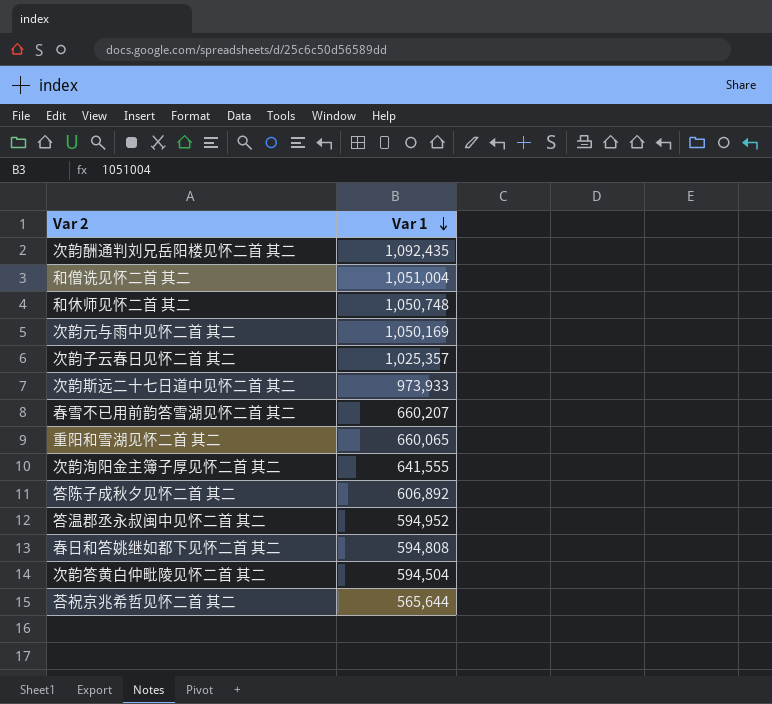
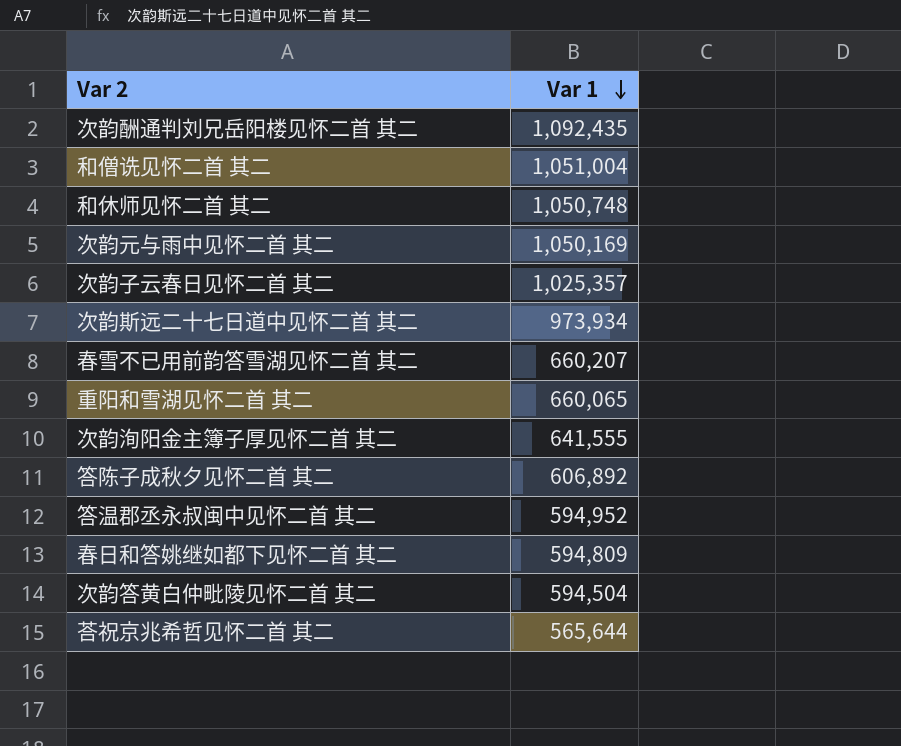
次韵斯远二十七日道中见怀二首 其二 | Var 1: 973,933 -> 973,934
春日和答姚继如都下见怀二首 其二 | Var 1: 594,808 -> 594,809

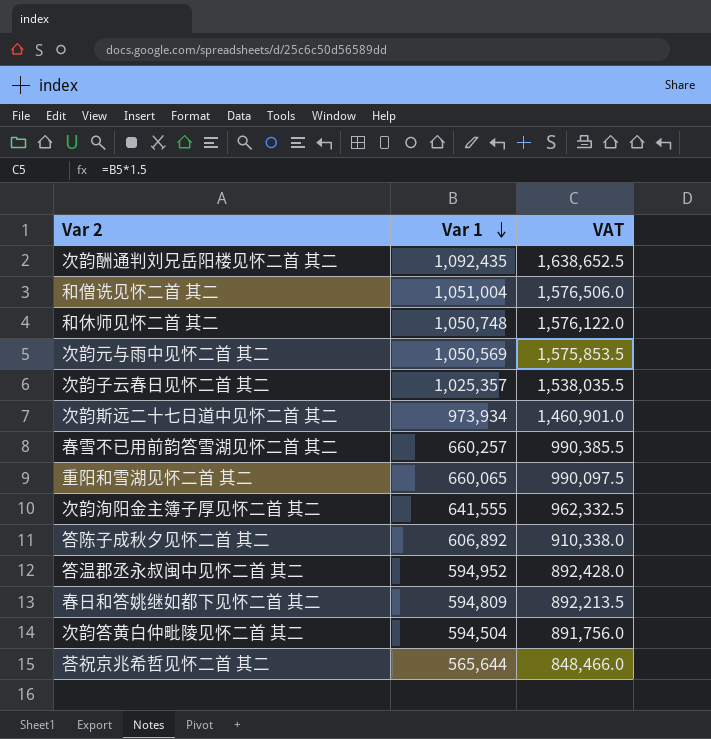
column VAT | formula: none -> [Var 1] * 1.5
次韵元与雨中见怀二首 其二 | Var 1: 1,050,169 -> 1,050,569
春雪不已用前韵答雪湖见怀二首 其二 | Var 1: 660,207 -> 660,257

